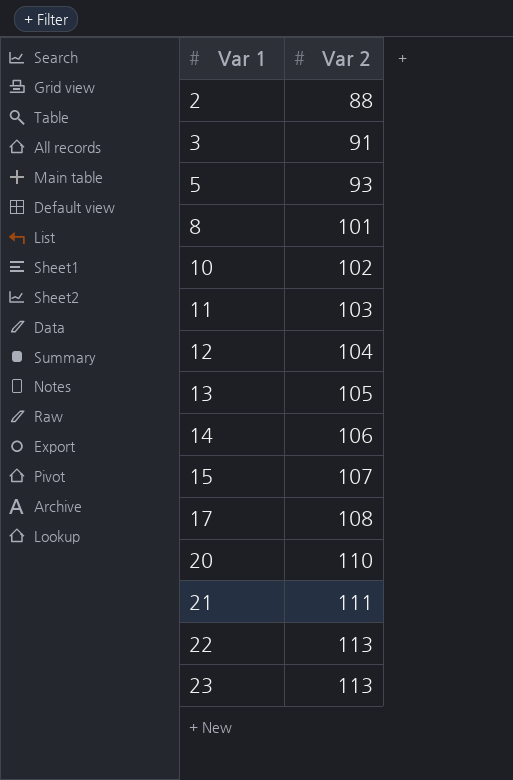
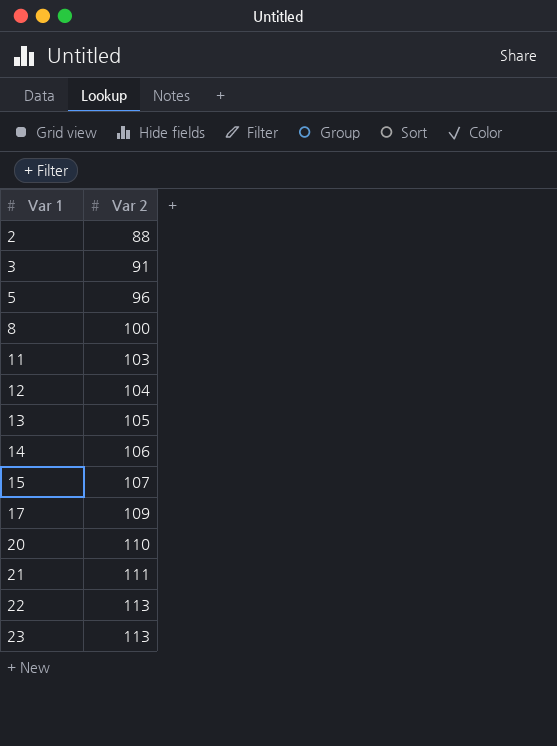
row 10: 102 -> none
5 | Var 2: 93 -> 96
8 | Var 2: 101 -> 100
17 | Var 2: 108 -> 109

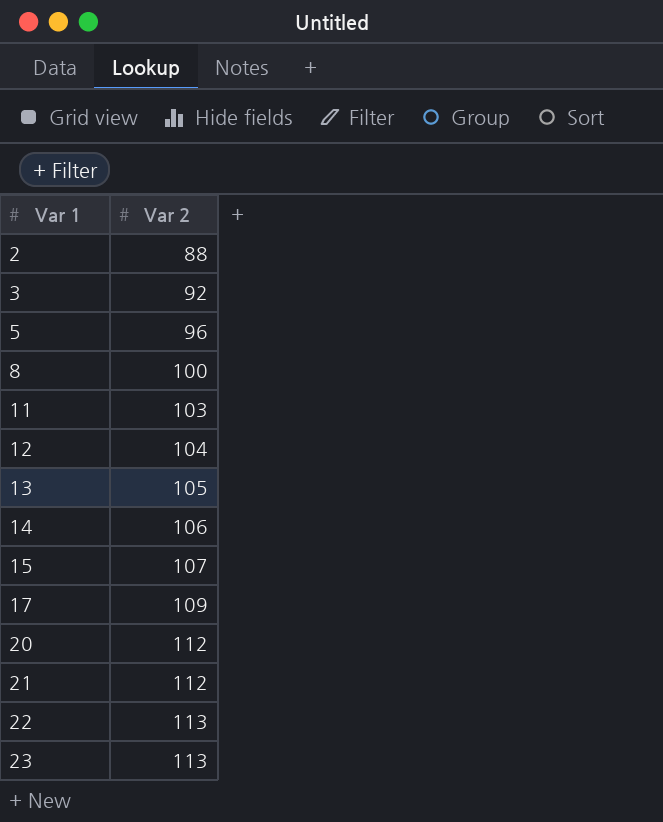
3 | Var 2: 91 -> 92
20 | Var 2: 110 -> 112
21 | Var 2: 111 -> 112

